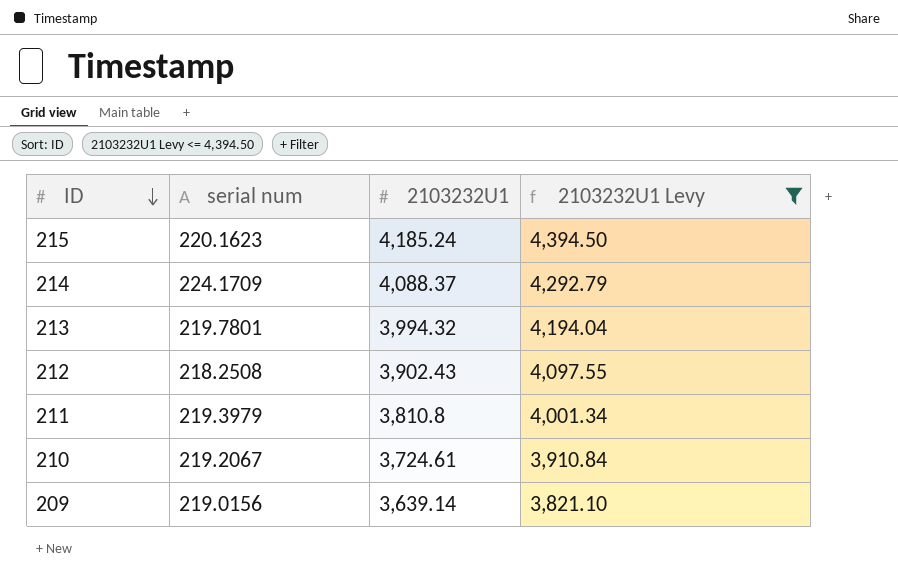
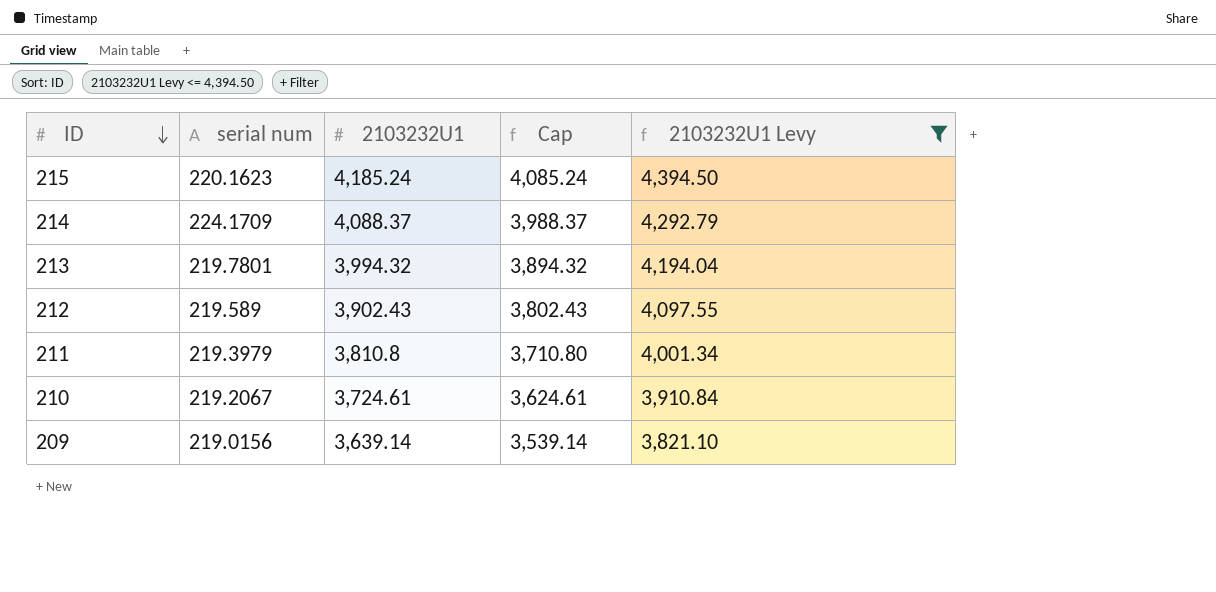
column Cap | formula: none -> [2103232U1] - 100
212 | serial num: 218.2508 -> 219.589

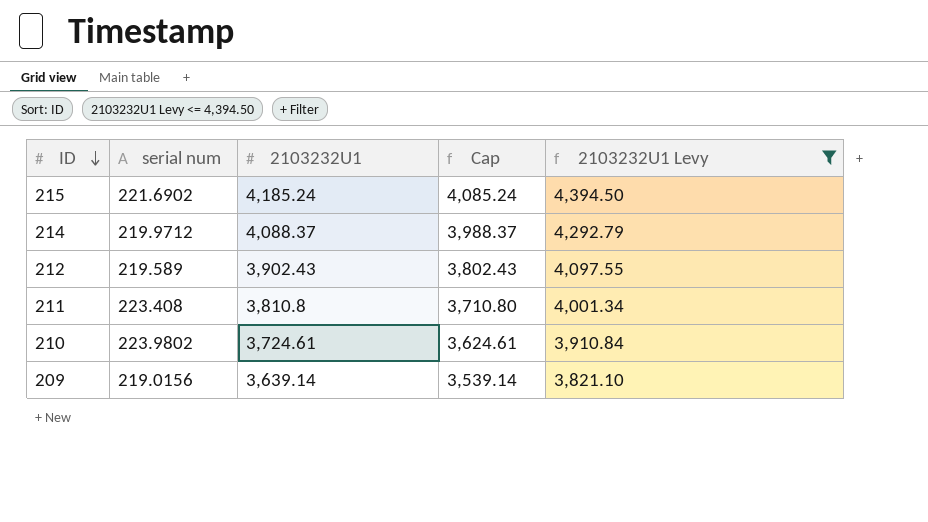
row 213: 219.7801 | 3,994.32 | 3,894.32 | 4,194.04 -> none
215 | serial num: 220.1623 -> 221.6902
214 | serial num: 224.1709 -> 219.9712
211 | serial num: 219.3979 -> 223.408
210 | serial num: 219.2067 -> 223.9802

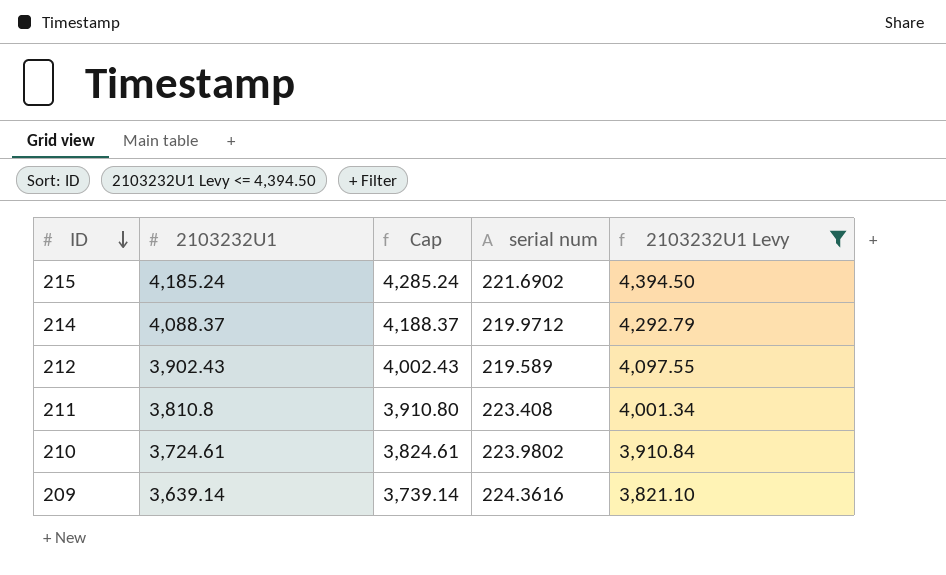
column Cap | formula: [2103232U1] - 100 -> [2103232U1] + 100
column serial num | position: 2 -> 4
209 | serial num: 219.0156 -> 224.3616

